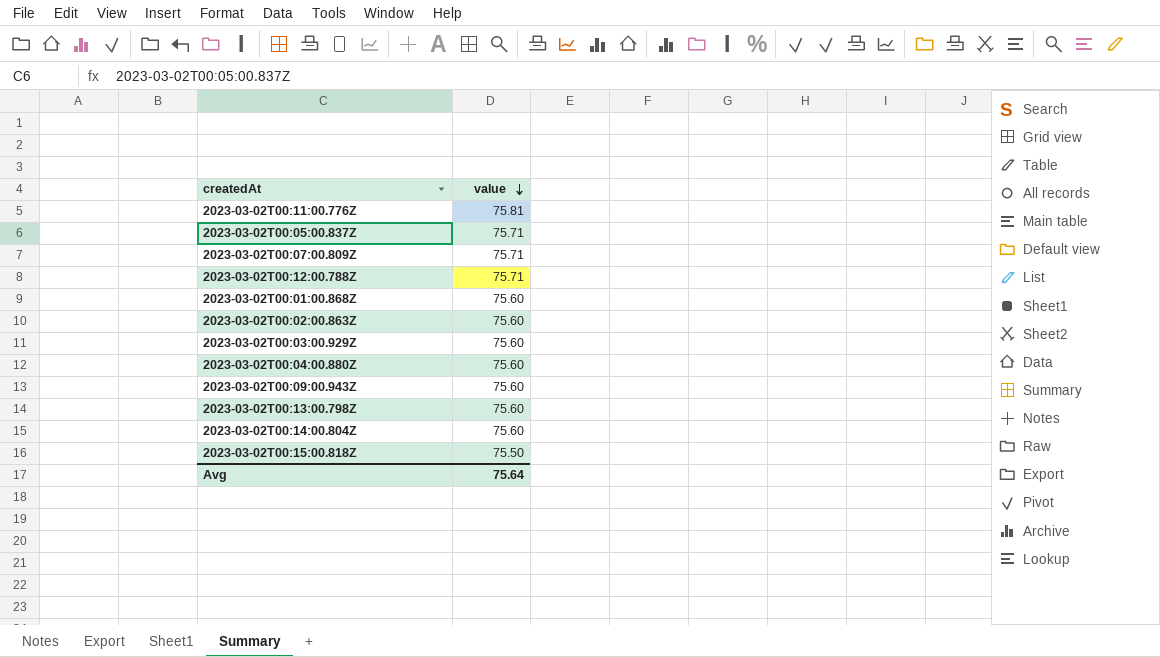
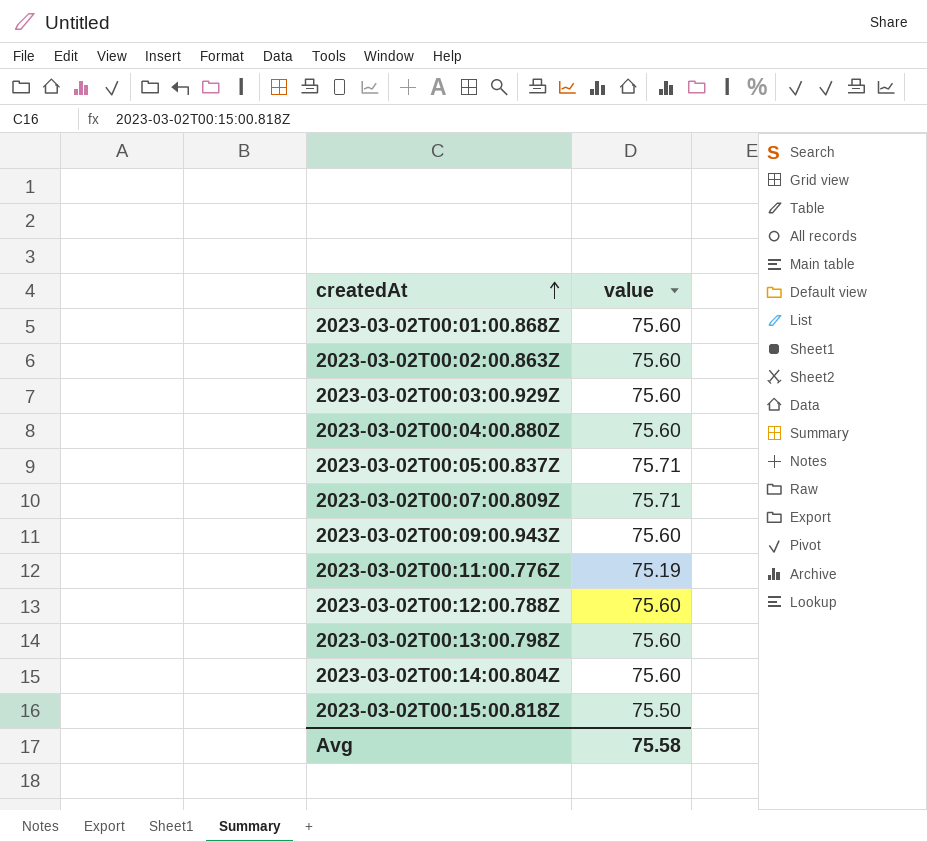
row order: value descending -> createdAt ascending
2023-03-02T00:11:00.776Z | value: 75.81 -> 75.19
2023-03-02T00:12:00.788Z | value: 75.71 -> 75.60
Avg | value: 75.64 -> 75.58

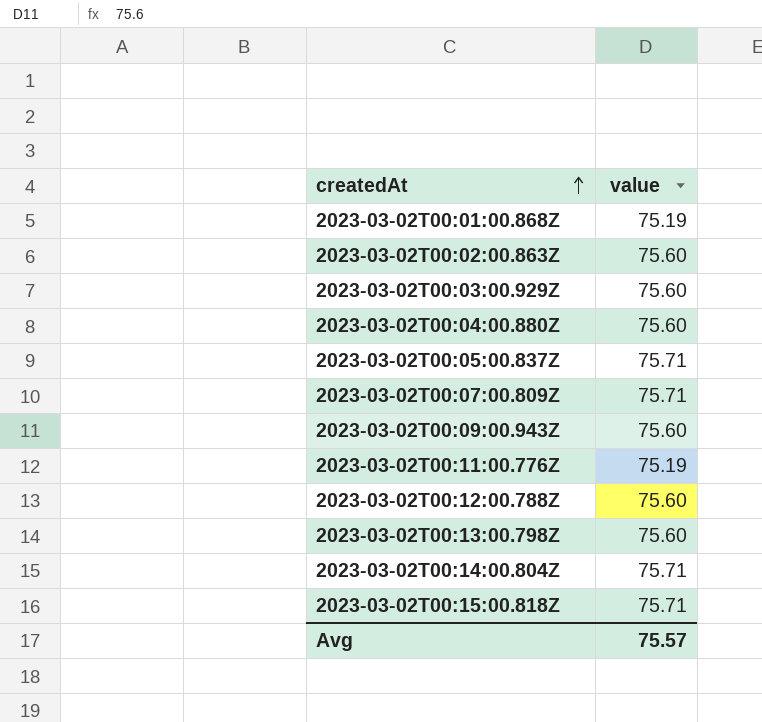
2023-03-02T00:01:00.868Z | value: 75.60 -> 75.19
2023-03-02T00:14:00.804Z | value: 75.60 -> 75.71
2023-03-02T00:15:00.818Z | value: 75.50 -> 75.71
Avg | value: 75.58 -> 75.57

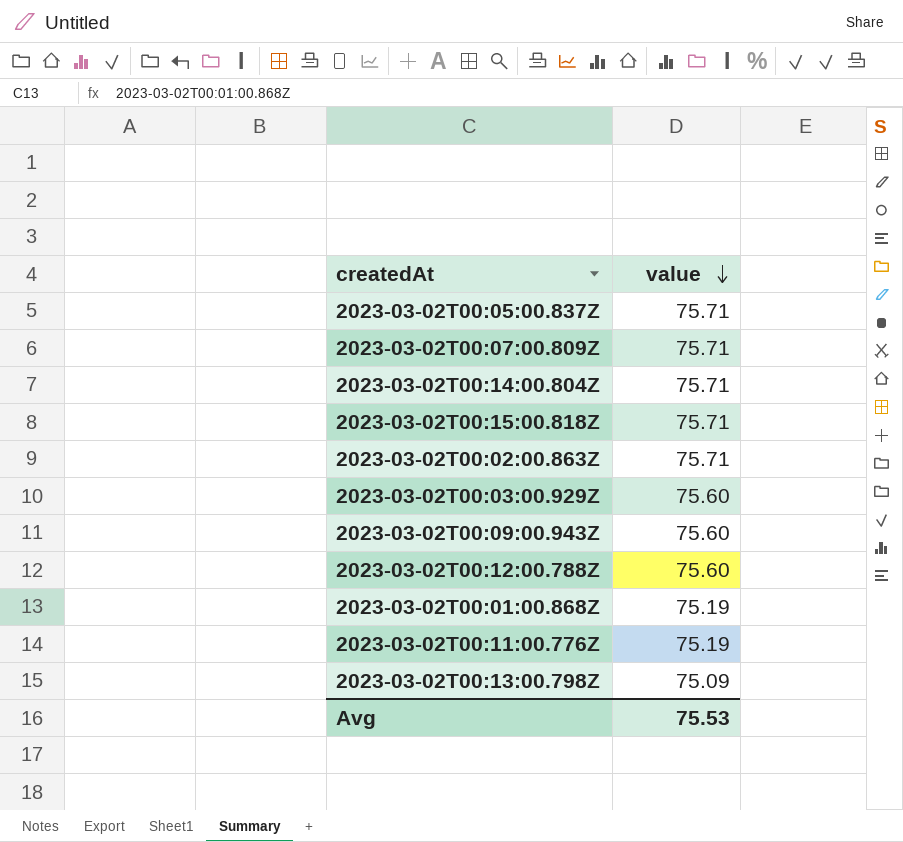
row order: createdAt ascending -> value descending
row 2023-03-02T00:04:00.880Z: 75.60 -> none
2023-03-02T00:02:00.863Z | value: 75.60 -> 75.71
2023-03-02T00:13:00.798Z | value: 75.60 -> 75.09
Avg | value: 75.57 -> 75.53

